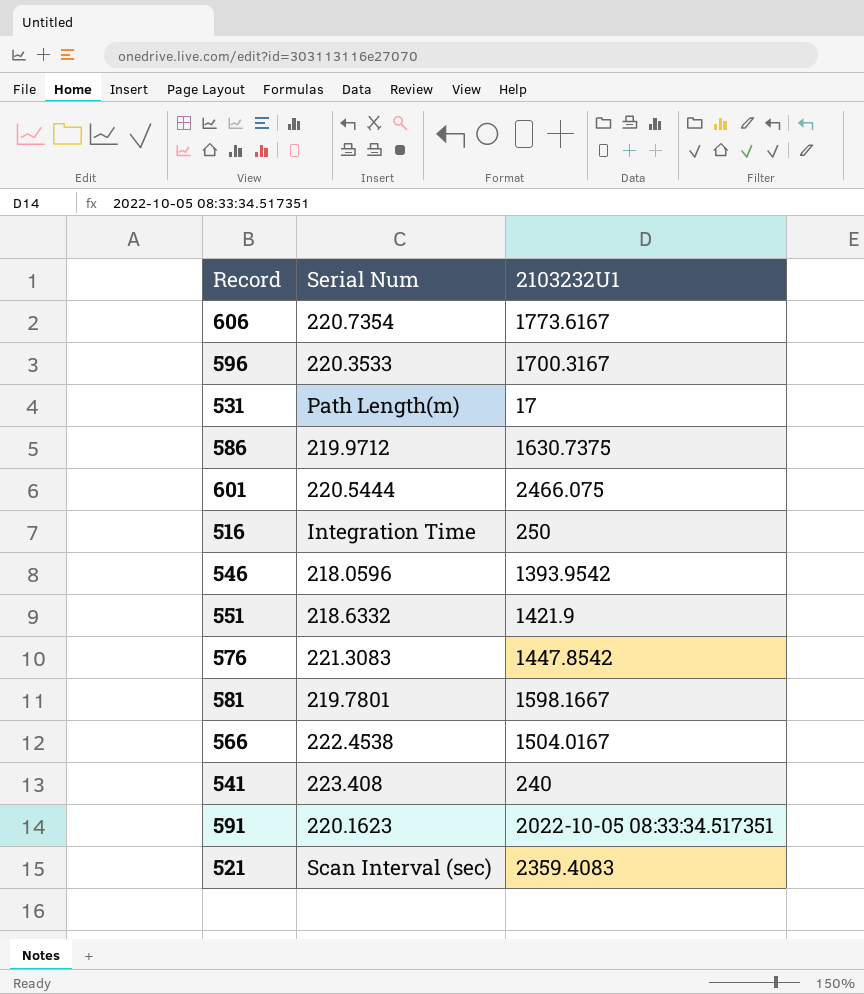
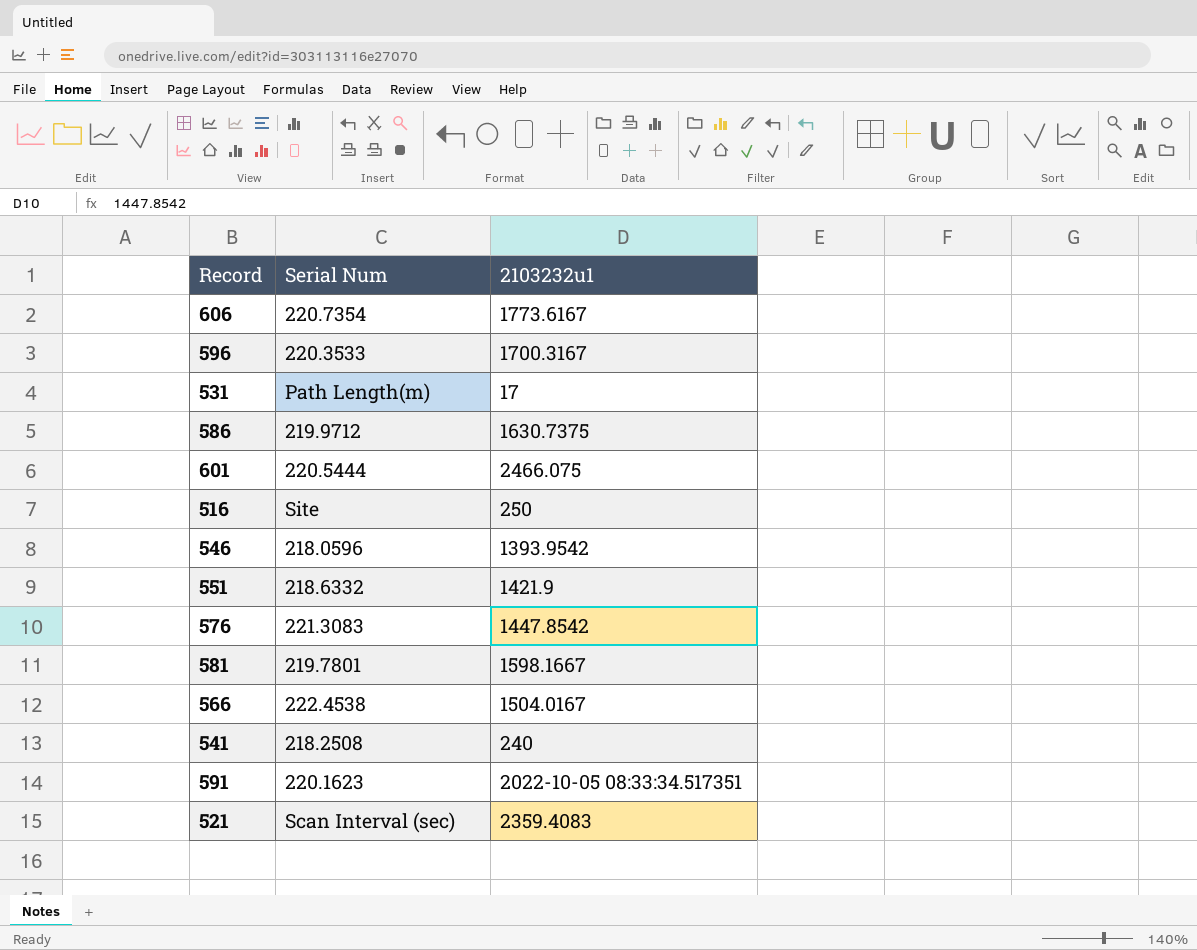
column name: 2103232U1 -> 2103232u1
516 | Serial Num: Integration Time -> Site
541 | Serial Num: 223.408 -> 218.2508

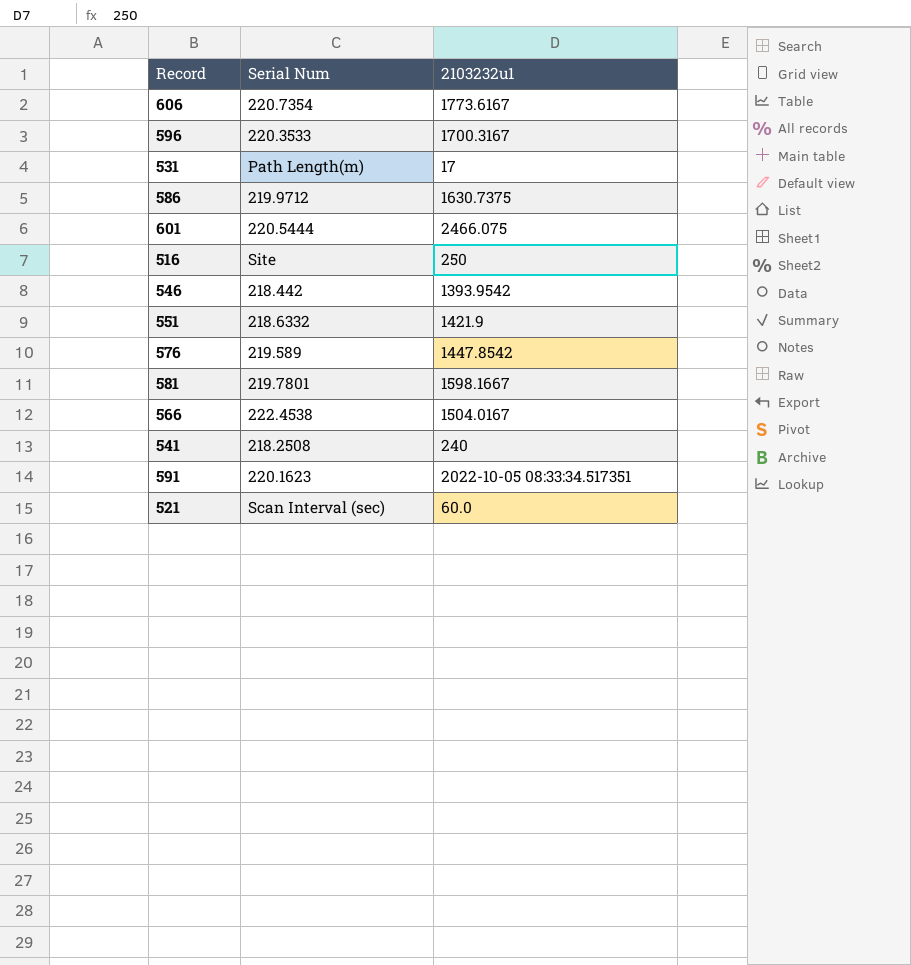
546 | Serial Num: 218.0596 -> 218.442
576 | Serial Num: 221.3083 -> 219.589
521 | 2103232u1: 2359.4083 -> 60.0

